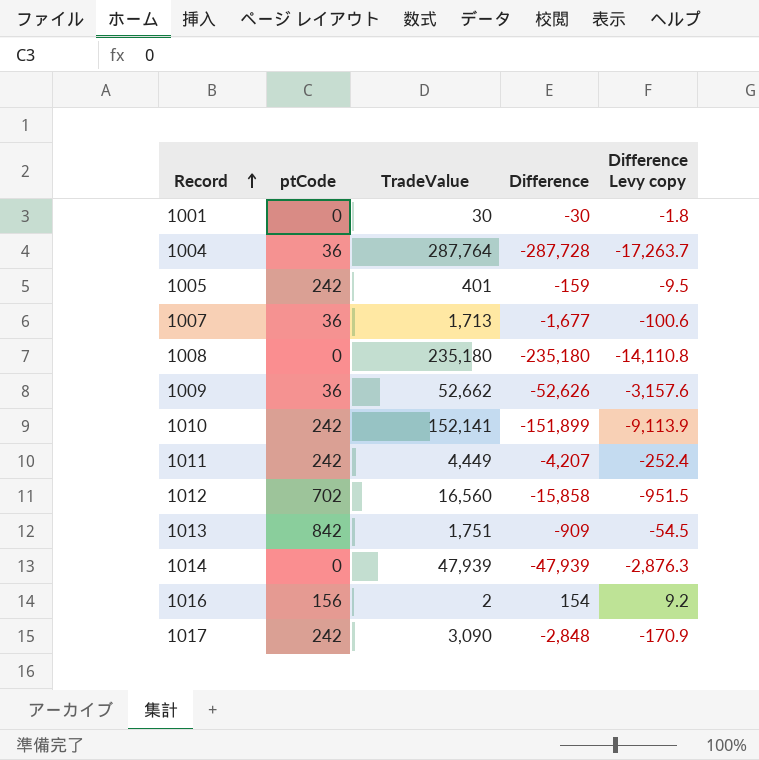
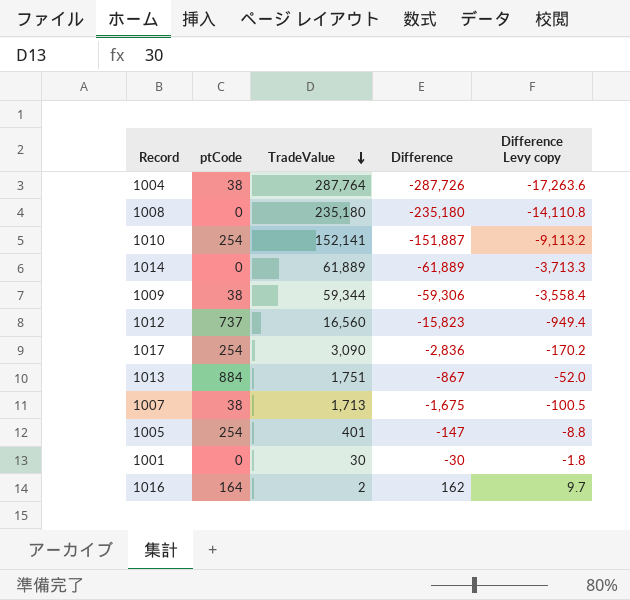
row order: Record ascending -> TradeValue descending
row 1011: 242 | 4,449 | -4,207 | -252.4 -> none
1004 | ptCode: 36 -> 38
1004 | Difference: -287,728 -> -287,726
1004 | Difference Levy copy: -17,263.7 -> -17,263.6
1010 | ptCode: 242 -> 254
1010 | Difference: -151,899 -> -151,887
1010 | Difference Levy copy: -9,113.9 -> -9,113.2
1014 | TradeValue: 47,939 -> 61,889
1014 | Difference: -47,939 -> -61,889
1014 | Difference Levy copy: -2,876.3 -> -3,713.3
1009 | ptCode: 36 -> 38
1009 | TradeValue: 52,662 -> 59,344
1009 | Difference: -52,626 -> -59,306
1009 | Difference Levy copy: -3,157.6 -> -3,558.4
1012 | ptCode: 702 -> 737
1012 | Difference: -15,858 -> -15,823
1012 | Difference Levy copy: -951.5 -> -949.4
1017 | ptCode: 242 -> 254
1017 | Difference: -2,848 -> -2,836
1017 | Difference Levy copy: -170.9 -> -170.2
1013 | ptCode: 842 -> 884
1013 | Difference: -909 -> -867
1013 | Difference Levy copy: -54.5 -> -52.0
1007 | ptCode: 36 -> 38
1007 | Difference: -1,677 -> -1,675
1007 | Difference Levy copy: -100.6 -> -100.5
1005 | ptCode: 242 -> 254
1005 | Difference: -159 -> -147
1005 | Difference Levy copy: -9.5 -> -8.8
1016 | ptCode: 156 -> 164
1016 | Difference: 154 -> 162
1016 | Difference Levy copy: 9.2 -> 9.7

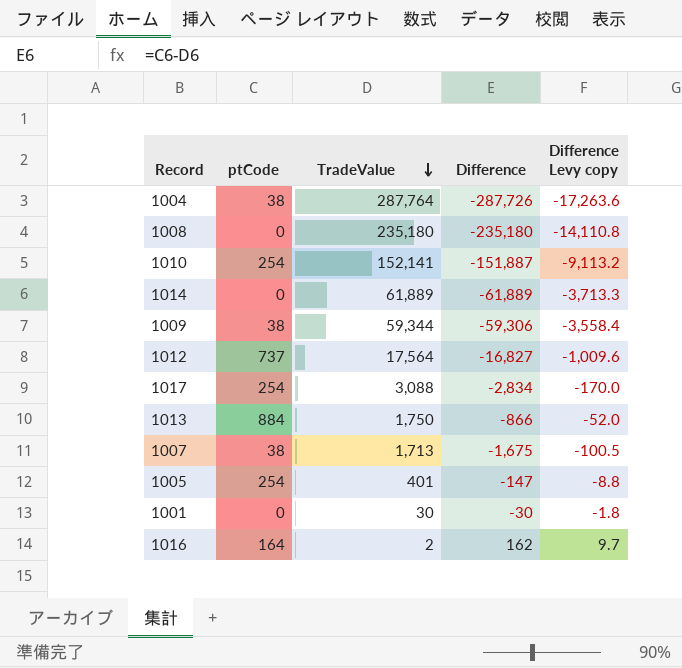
1012 | TradeValue: 16,560 -> 17,564
1012 | Difference: -15,823 -> -16,827
1012 | Difference Levy copy: -949.4 -> -1,009.6
1017 | TradeValue: 3,090 -> 3,088
1017 | Difference: -2,836 -> -2,834
1017 | Difference Levy copy: -170.2 -> -170.0
1013 | TradeValue: 1,751 -> 1,750
1013 | Difference: -867 -> -866

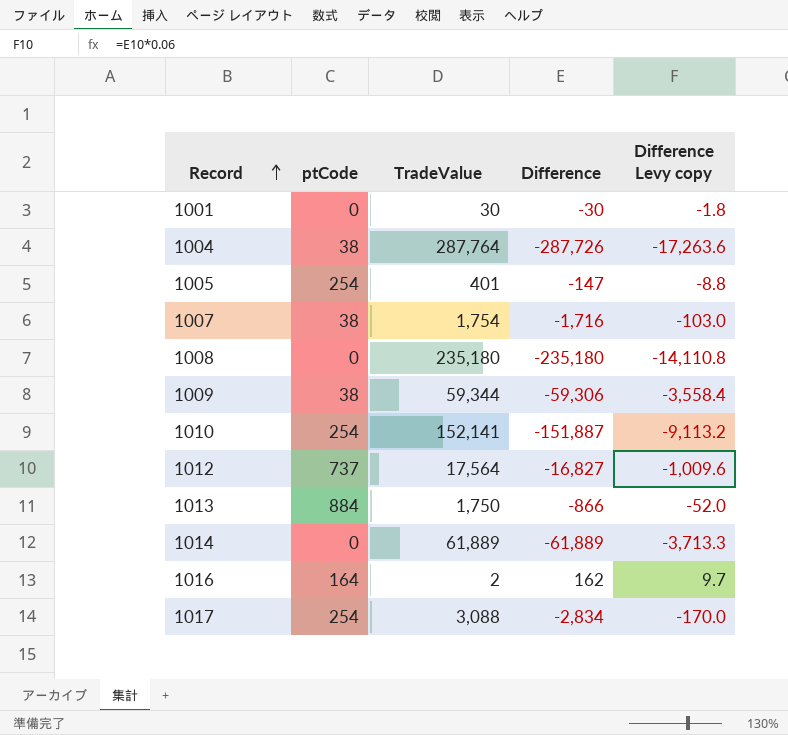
row order: TradeValue descending -> Record ascending
1007 | TradeValue: 1,713 -> 1,754
1007 | Difference: -1,675 -> -1,716
1007 | Difference Levy copy: -100.5 -> -103.0

